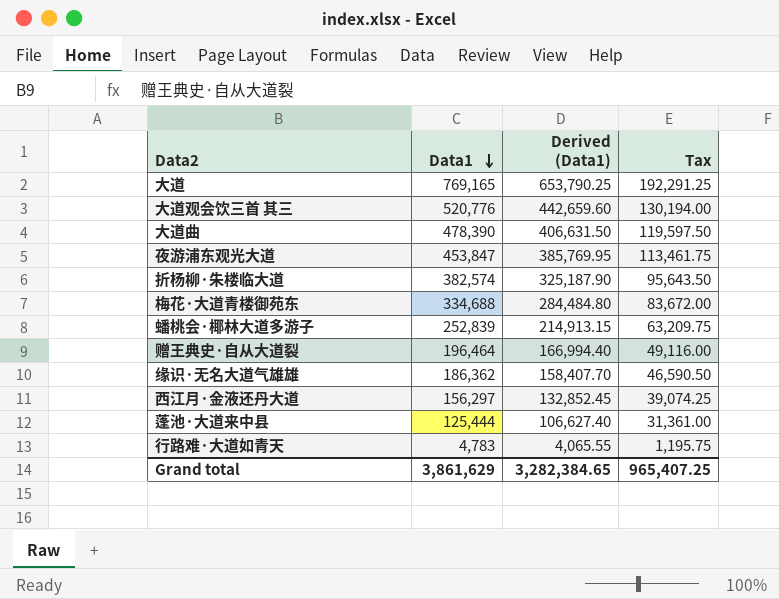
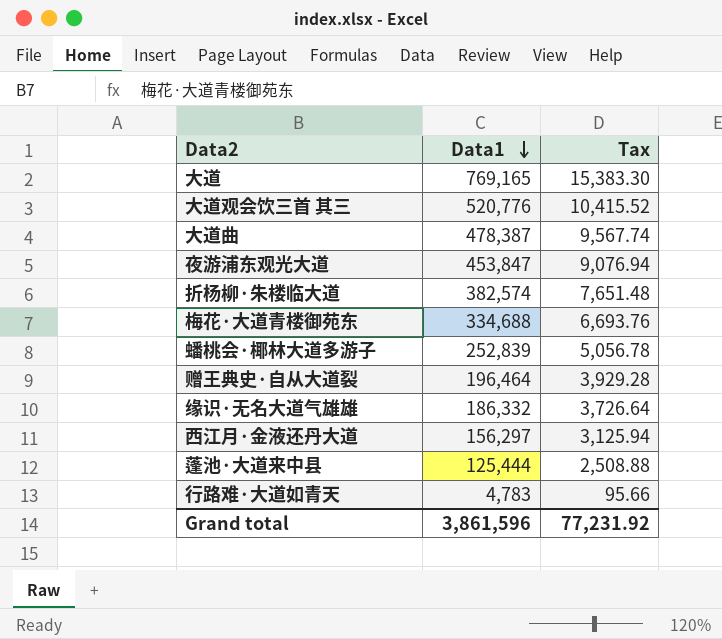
column Derived (Data1) | formula: [Data1] * 0.85 -> none
column Tax | formula: [Data1] * 0.25 -> [Data1] * 0.02
大道曲 | Data1: 478,390 -> 478,387
缘识·无名大道气雄雄 | Data1: 186,362 -> 186,332
Grand total | Data1: 3,861,629 -> 3,861,596
Grand total | Tax: 965,407.25 -> 77,231.92

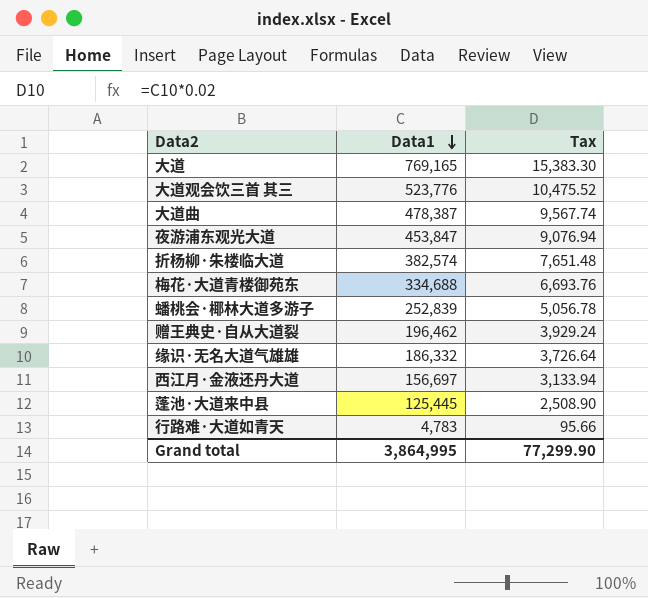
大道观会饮三首 其三 | Data1: 520,776 -> 523,776
大道观会饮三首 其三 | Tax: 10,415.52 -> 10,475.52
赠王典史·自从大道裂 | Data1: 196,464 -> 196,462
赠王典史·自从大道裂 | Tax: 3,929.28 -> 3,929.24
西江月·金液还丹大道 | Data1: 156,297 -> 156,697
西江月·金液还丹大道 | Tax: 3,125.94 -> 3,133.94
蓬池·大道来中县 | Data1: 125,444 -> 125,445
蓬池·大道来中县 | Tax: 2,508.88 -> 2,508.90
Grand total | Data1: 3,861,596 -> 3,864,995
Grand total | Tax: 77,231.92 -> 77,299.90

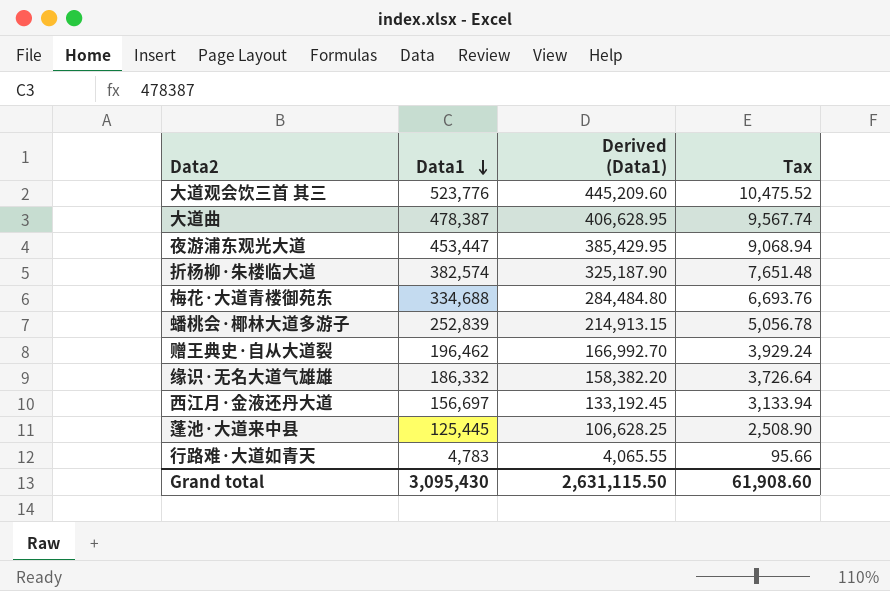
column Derived (Data1) | formula: none -> [Data1] * 0.85
row 大道: 769,165 | 15,383.30 -> none
夜游浦东观光大道 | Data1: 453,847 -> 453,447
夜游浦东观光大道 | Tax: 9,076.94 -> 9,068.94
Grand total | Data1: 3,864,995 -> 3,095,430
Grand total | Tax: 77,299.90 -> 61,908.60

